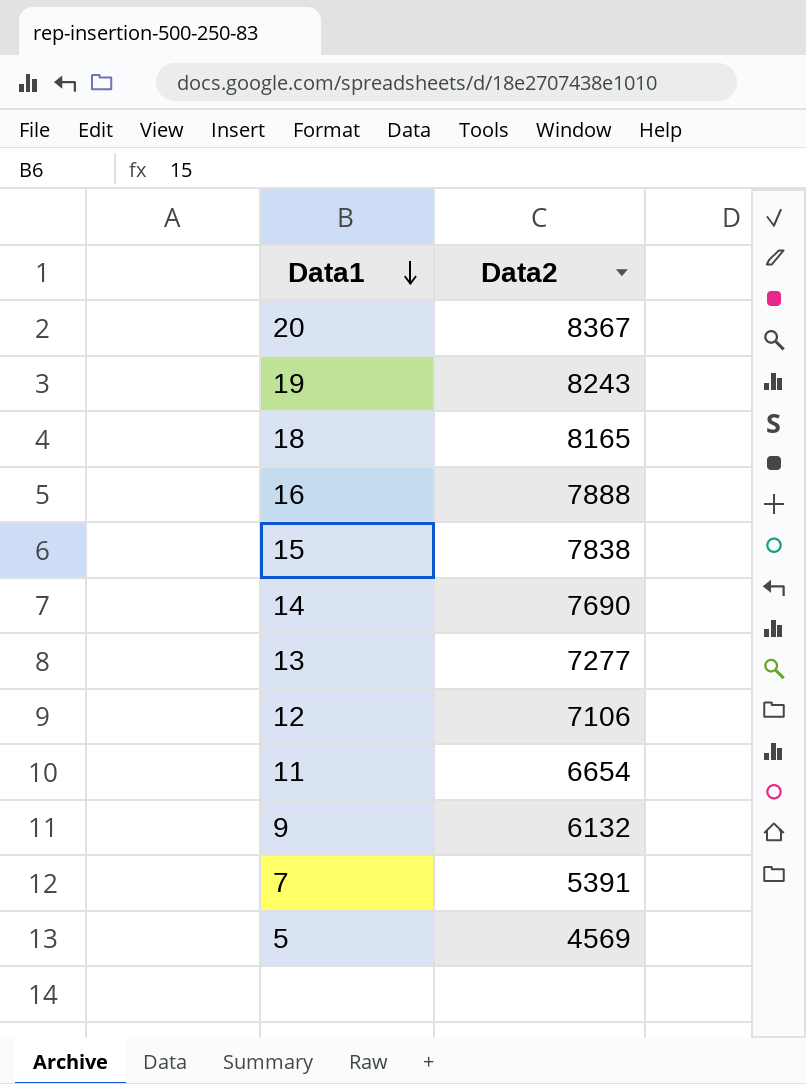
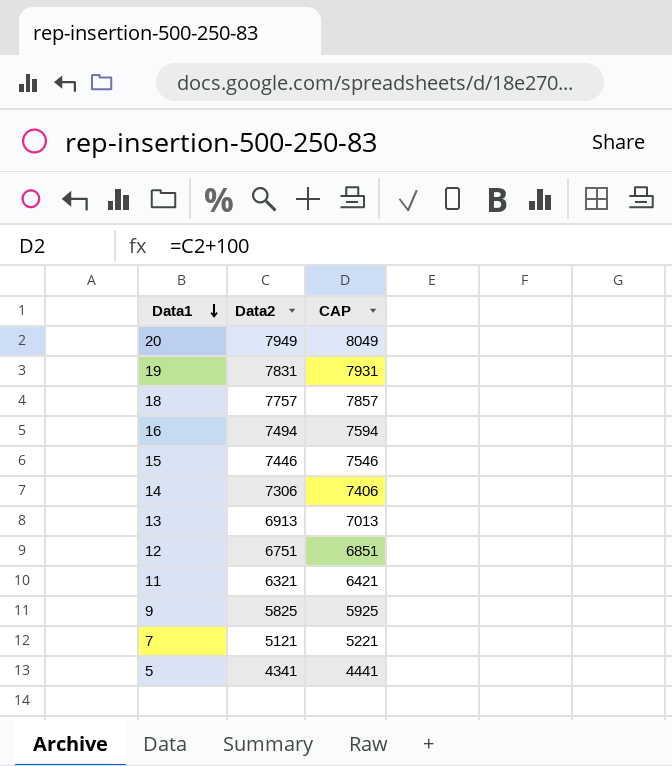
column CAP | formula: none -> [Data2] + 100
20 | Data2: 8367 -> 7949
19 | Data2: 8243 -> 7831
18 | Data2: 8165 -> 7757
16 | Data2: 7888 -> 7494
15 | Data2: 7838 -> 7446
14 | Data2: 7690 -> 7306
13 | Data2: 7277 -> 6913
12 | Data2: 7106 -> 6751
11 | Data2: 6654 -> 6321
9 | Data2: 6132 -> 5825
7 | Data2: 5391 -> 5121
5 | Data2: 4569 -> 4341

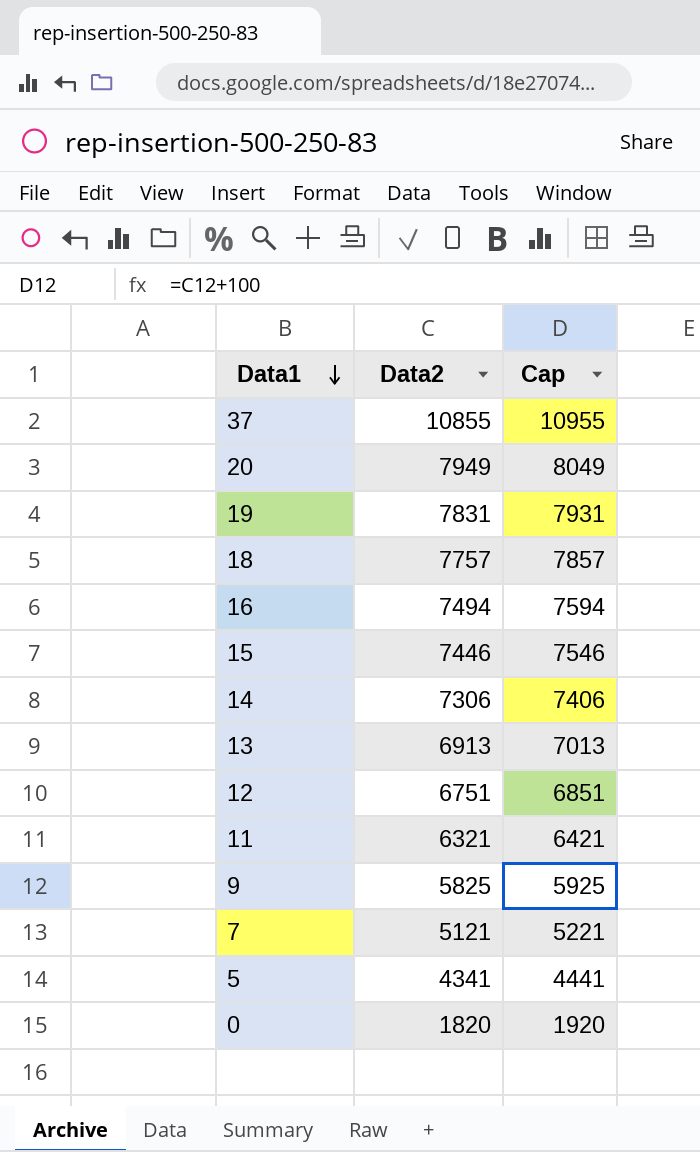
column name: CAP -> Cap
row 37: none -> 10855 | 10955
row 0: none -> 1820 | 1920

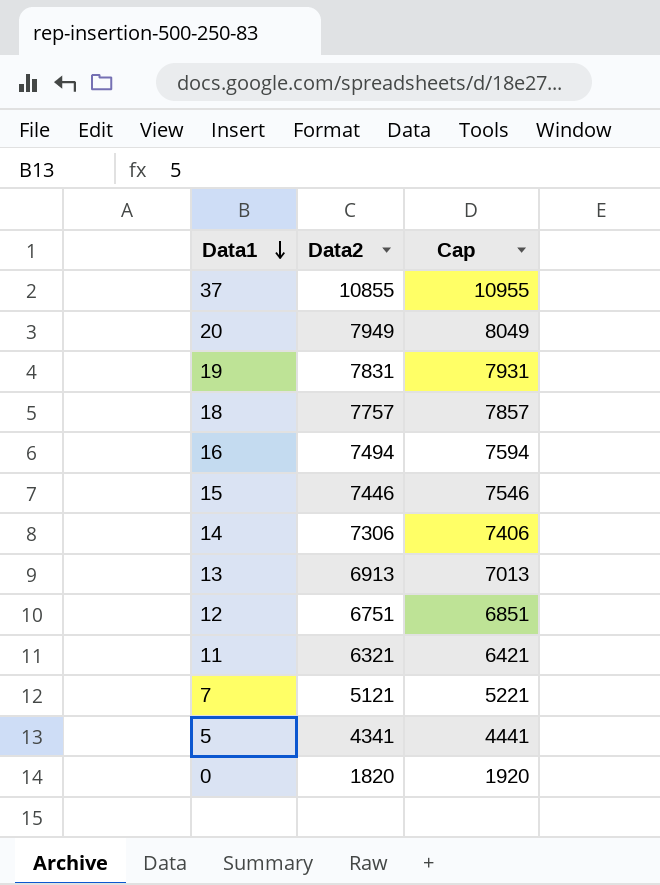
row 9: 5825 | 5925 -> none

